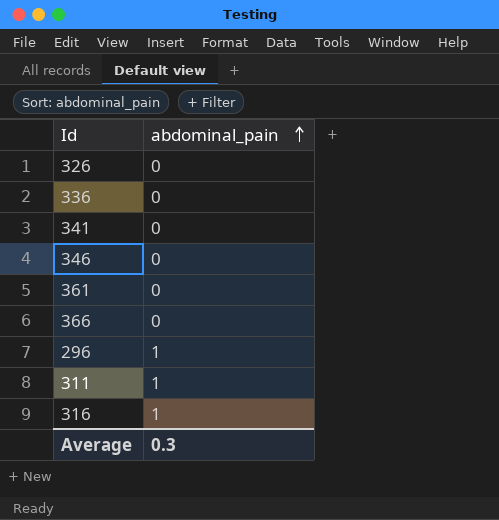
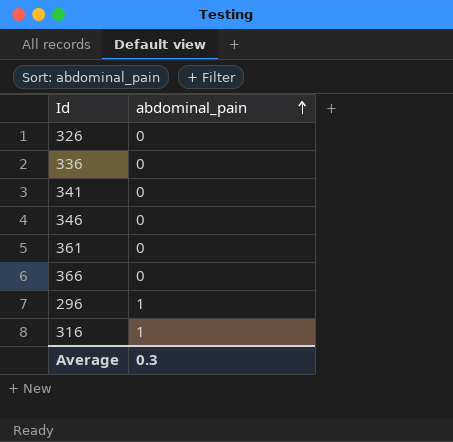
row 311: 1 -> none

